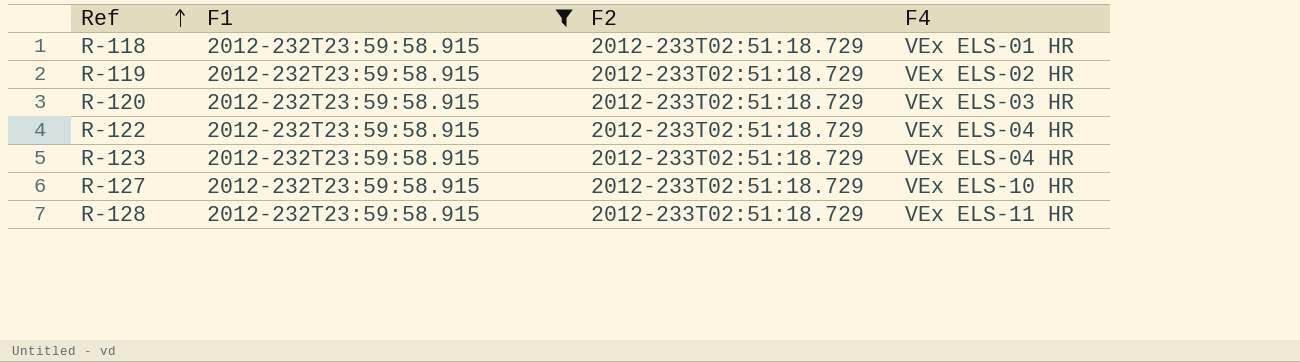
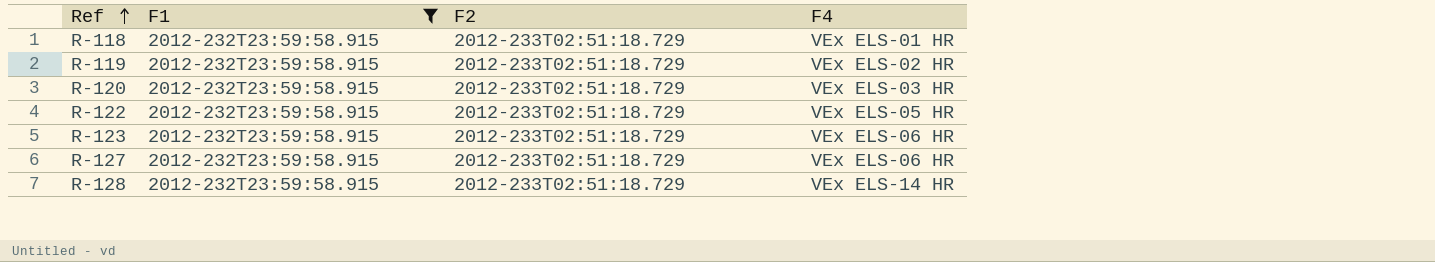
R-122 | F4: VEx ELS-04 HR -> VEx ELS-05 HR
R-123 | F4: VEx ELS-04 HR -> VEx ELS-06 HR
R-127 | F4: VEx ELS-10 HR -> VEx ELS-06 HR
R-128 | F4: VEx ELS-11 HR -> VEx ELS-14 HR

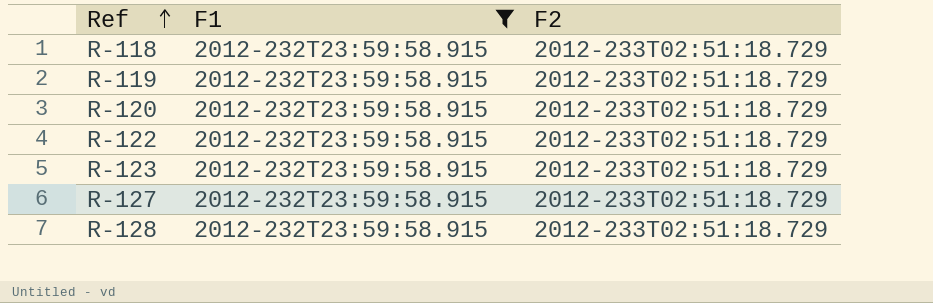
column F4 | position: 4 -> none

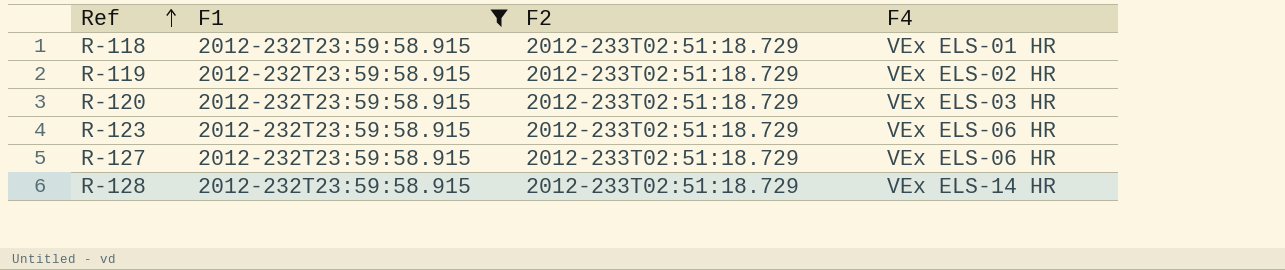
column F4 | position: none -> 4
row R-122: 2012-232T23:59:58.915 | 2012-233T02:51:18.729 -> none

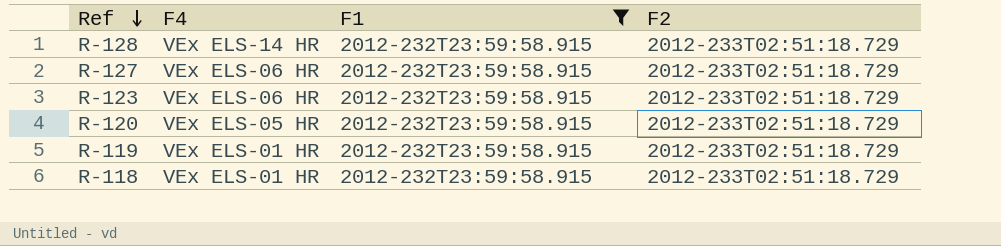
row order: Ref ascending -> Ref descending
column F4 | position: 4 -> 2
R-120 | F4: VEx ELS-03 HR -> VEx ELS-05 HR
R-119 | F4: VEx ELS-02 HR -> VEx ELS-01 HR

